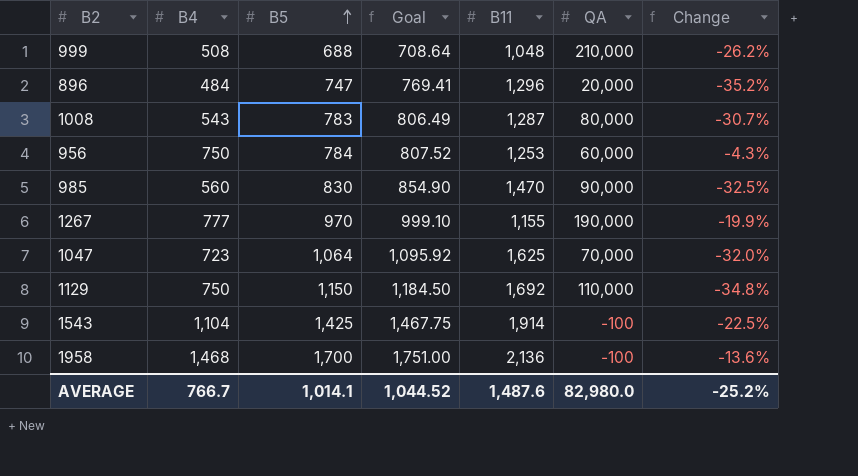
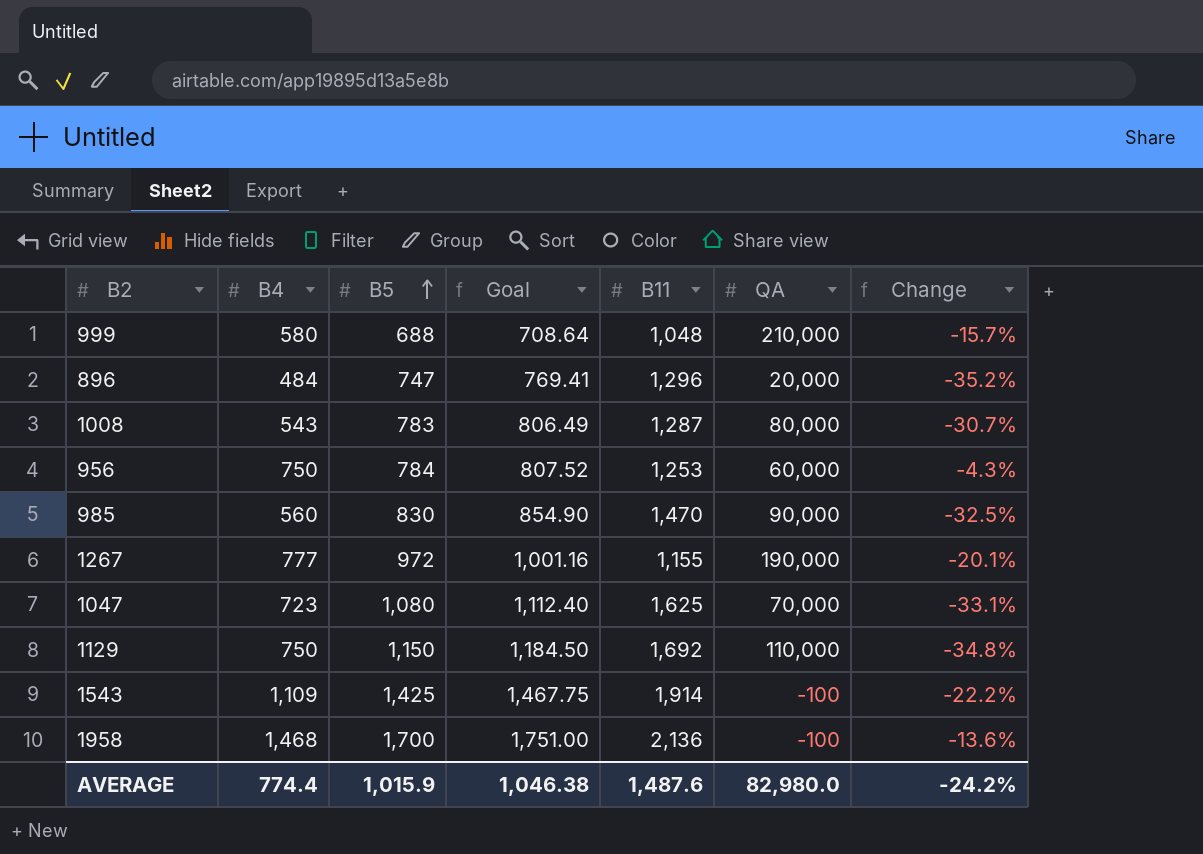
999 | B4: 508 -> 580
999 | Change: -26.2% -> -15.7%
1267 | B5: 970 -> 972
1267 | Goal: 999.10 -> 1,001.16
1267 | Change: -19.9% -> -20.1%
1047 | B5: 1,064 -> 1,080
1047 | Goal: 1,095.92 -> 1,112.40
1047 | Change: -32.0% -> -33.1%
1543 | B4: 1,104 -> 1,109
1543 | Change: -22.5% -> -22.2%
AVERAGE | B4: 766.7 -> 774.4
AVERAGE | B5: 1,014.1 -> 1,015.9
AVERAGE | Goal: 1,044.52 -> 1,046.38
AVERAGE | Change: -25.2% -> -24.2%

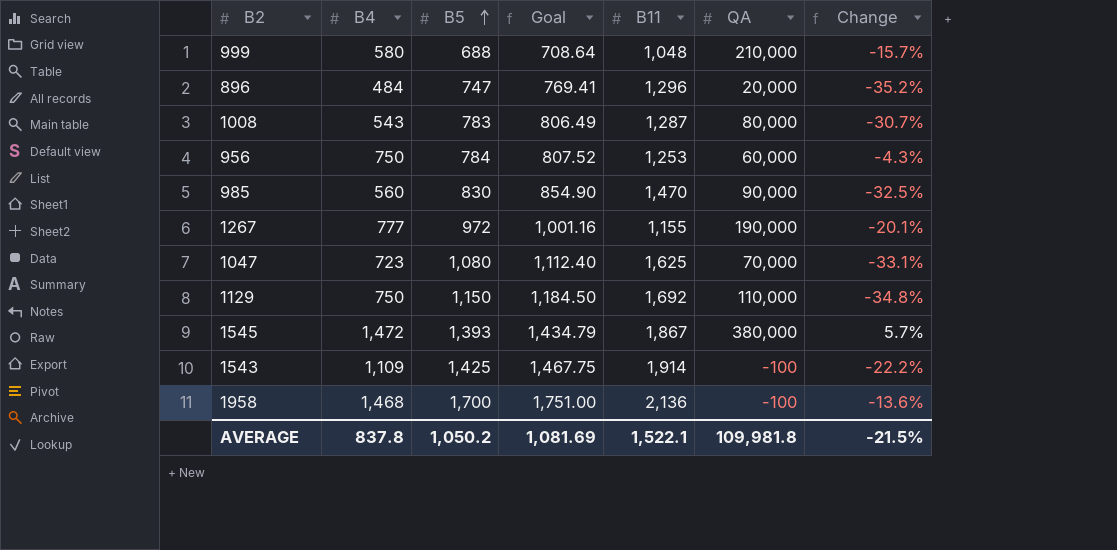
row 1545: none -> 1,472 | 1,393 | 1,434.79 | 1,867 | 380,000 | 5.7%
AVERAGE | B4: 774.4 -> 837.8
AVERAGE | B5: 1,015.9 -> 1,050.2
AVERAGE | Goal: 1,046.38 -> 1,081.69
AVERAGE | B11: 1,487.6 -> 1,522.1
AVERAGE | QA: 82,980.0 -> 109,981.8
AVERAGE | Change: -24.2% -> -21.5%

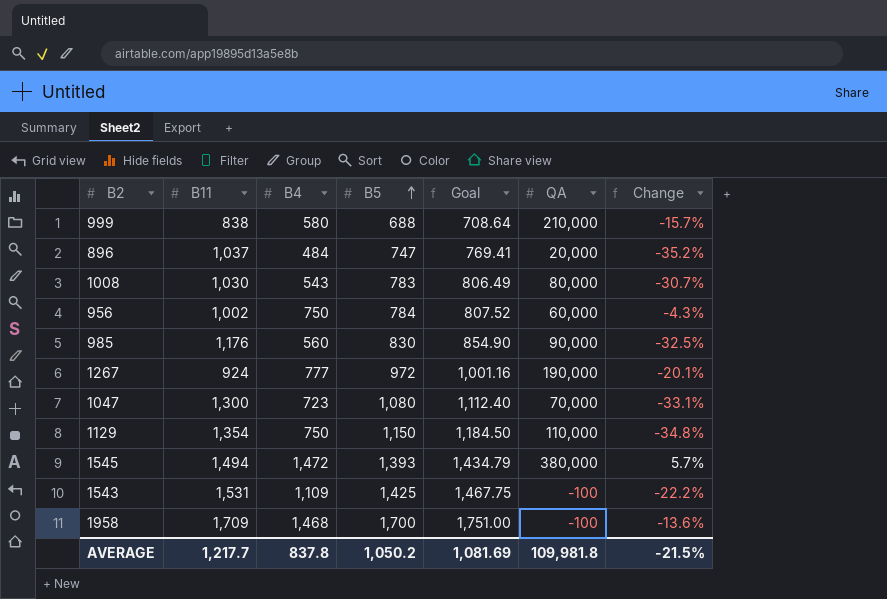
column B11 | position: 5 -> 2
999 | B11: 1,048 -> 838
896 | B11: 1,296 -> 1,037
1008 | B11: 1,287 -> 1,030
956 | B11: 1,253 -> 1,002
985 | B11: 1,470 -> 1,176
1267 | B11: 1,155 -> 924
1047 | B11: 1,625 -> 1,300
1129 | B11: 1,692 -> 1,354
1545 | B11: 1,867 -> 1,494
1543 | B11: 1,914 -> 1,531
1958 | B11: 2,136 -> 1,709
AVERAGE | B11: 1,522.1 -> 1,217.7

